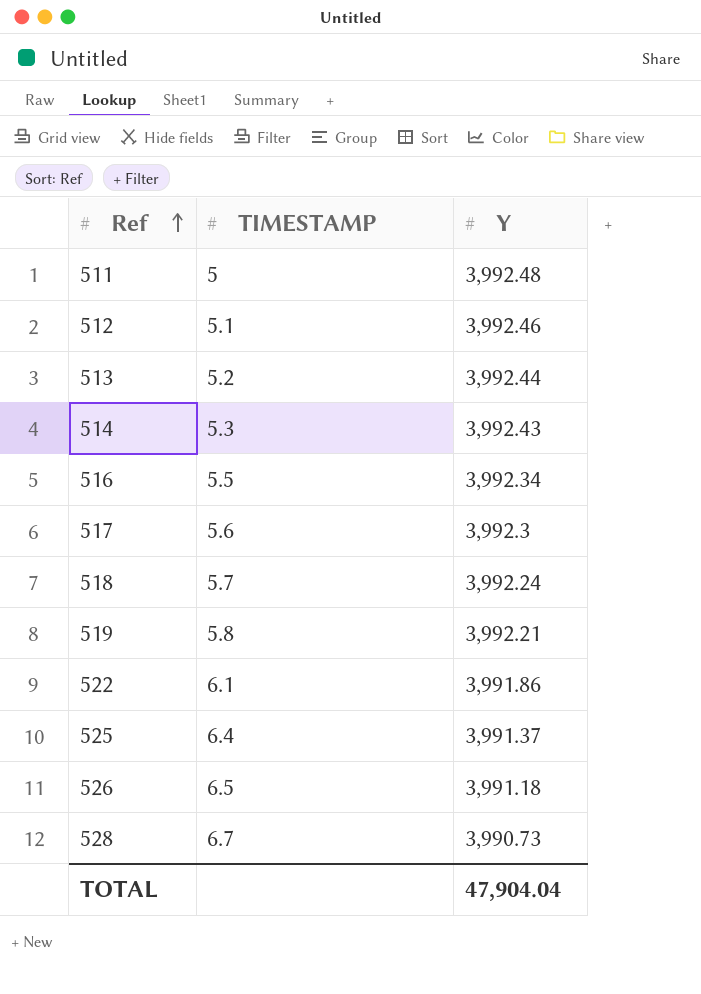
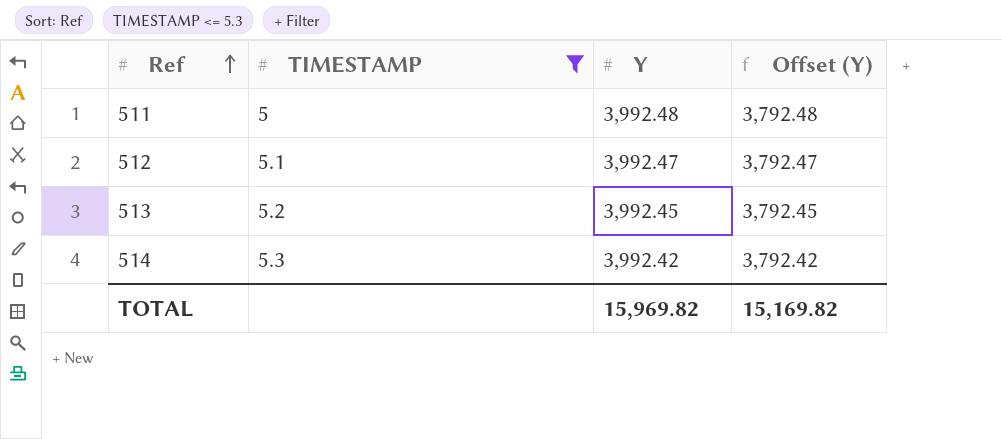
filter: none -> TIMESTAMP <= 5.3
column Offset (Y) | formula: none -> [Y] - 200
512 | Y: 3,992.46 -> 3,992.47
513 | Y: 3,992.44 -> 3,992.45
514 | Y: 3,992.43 -> 3,992.42
TOTAL | Y: 47,904.04 -> 15,969.82

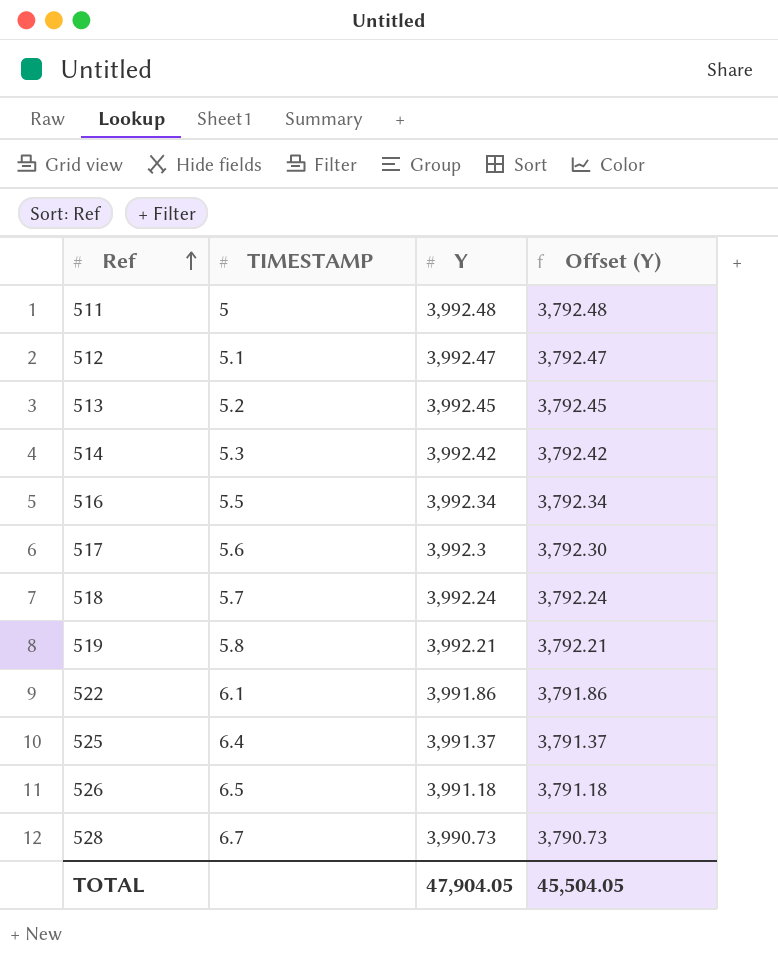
filter: TIMESTAMP <= 5.3 -> none
TOTAL | Y: 15,969.82 -> 47,904.05
TOTAL | Offset (Y): 15,169.82 -> 45,504.05

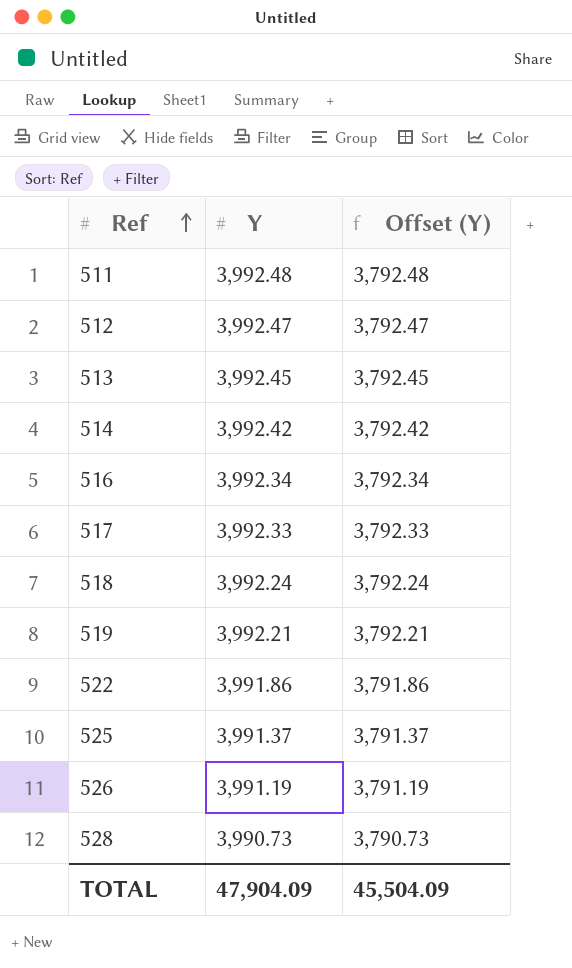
column TIMESTAMP | position: 2 -> none
517 | Y: 3,992.3 -> 3,992.33
517 | Offset (Y): 3,792.30 -> 3,792.33
526 | Y: 3,991.18 -> 3,991.19
526 | Offset (Y): 3,791.18 -> 3,791.19
TOTAL | Y: 47,904.05 -> 47,904.09
TOTAL | Offset (Y): 45,504.05 -> 45,504.09

